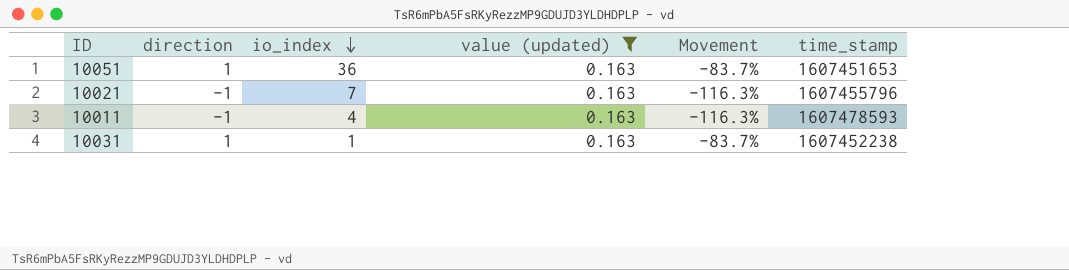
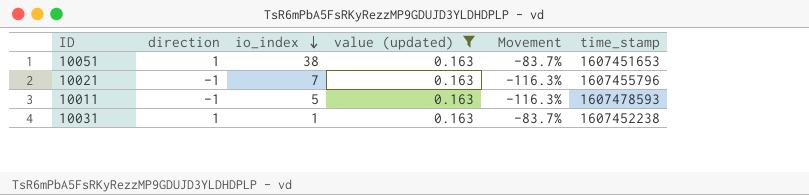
10051 | io_index: 36 -> 38
10011 | io_index: 4 -> 5

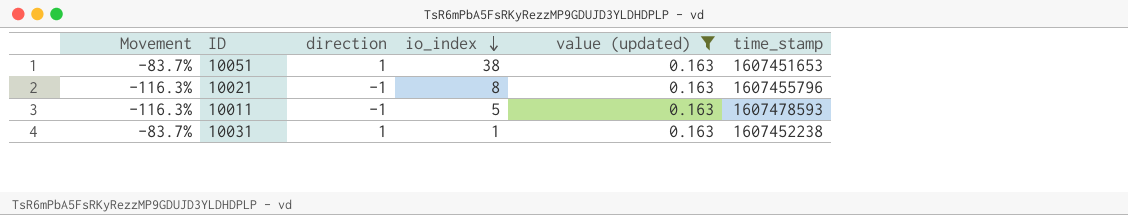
column Movement | position: 5 -> 1
10021 | io_index: 7 -> 8

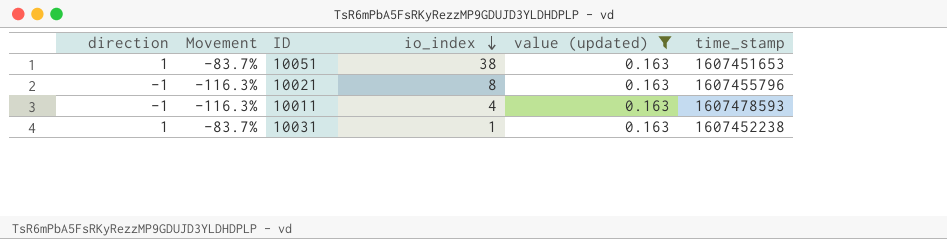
column direction | position: 3 -> 1
10011 | io_index: 5 -> 4

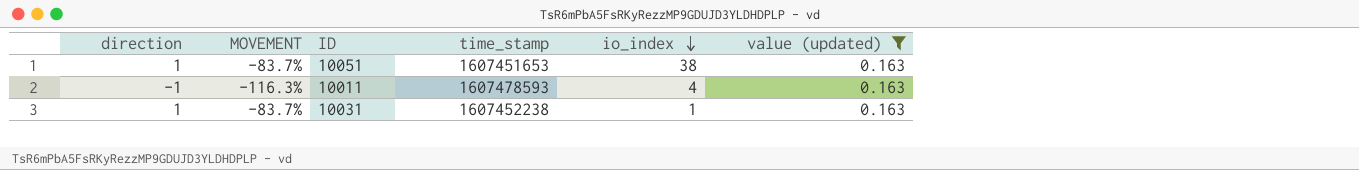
column name: Movement -> MOVEMENT
column time_stamp | position: 6 -> 4
row 10021: -1 | -116.3% | 8 | 0.163 | 1607455796 -> none

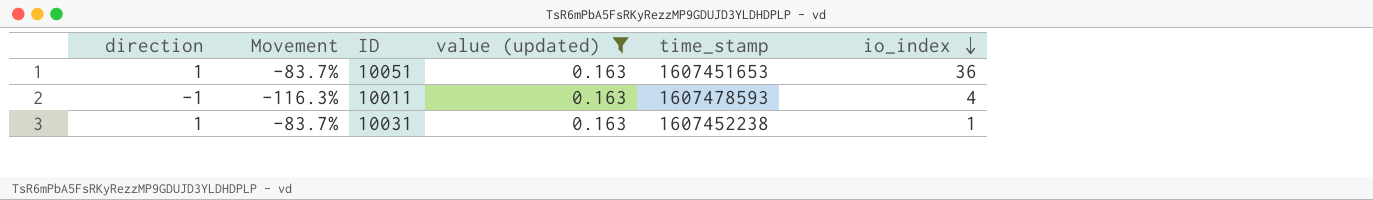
column name: MOVEMENT -> Movement
column value (updated) | position: 6 -> 4
10051 | io_index: 38 -> 36

